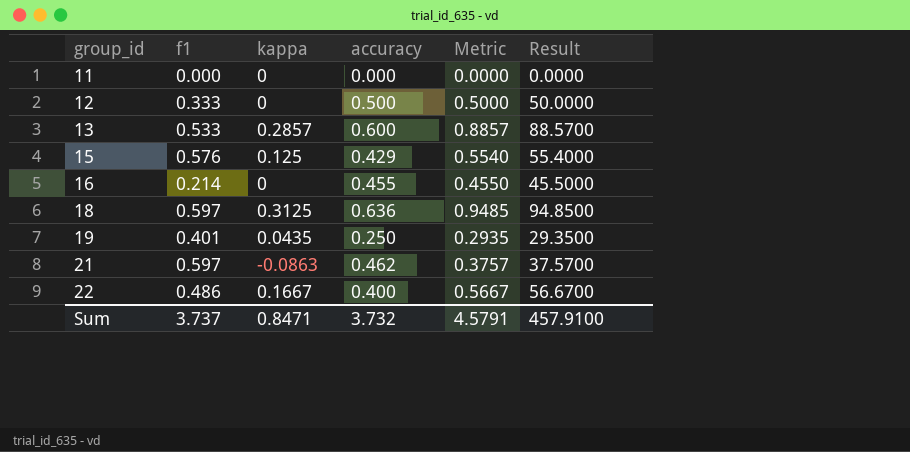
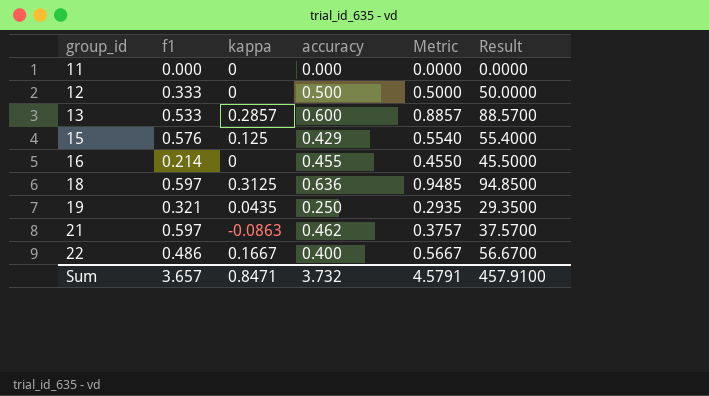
19 | f1: 0.401 -> 0.321
Sum | f1: 3.737 -> 3.657

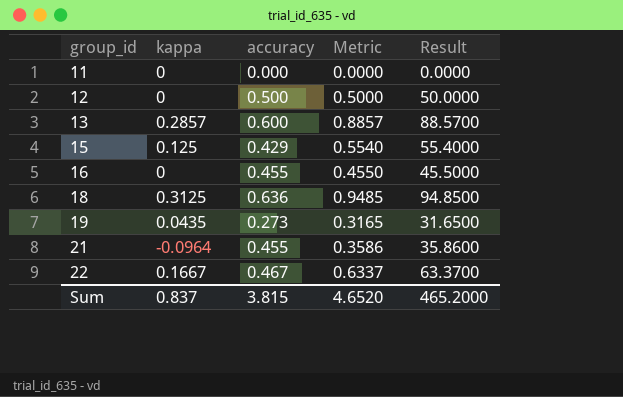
column f1 | position: 2 -> none
19 | accuracy: 0.250 -> 0.273
19 | Metric: 0.2935 -> 0.3165
19 | Result: 29.3500 -> 31.6500
21 | kappa: -0.0863 -> -0.0964
21 | accuracy: 0.462 -> 0.455
21 | Metric: 0.3757 -> 0.3586
21 | Result: 37.5700 -> 35.8600
22 | accuracy: 0.400 -> 0.467
22 | Metric: 0.5667 -> 0.6337
22 | Result: 56.6700 -> 63.3700
Sum | kappa: 0.8471 -> 0.837
Sum | accuracy: 3.732 -> 3.815
Sum | Metric: 4.5791 -> 4.6520
Sum | Result: 457.9100 -> 465.2000

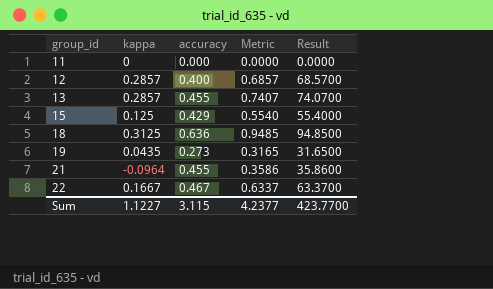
row 16: 0 | 0.455 | 0.4550 | 45.5000 -> none
12 | kappa: 0 -> 0.2857
12 | accuracy: 0.500 -> 0.400
12 | Metric: 0.5000 -> 0.6857
12 | Result: 50.0000 -> 68.5700
13 | accuracy: 0.600 -> 0.455
13 | Metric: 0.8857 -> 0.7407
13 | Result: 88.5700 -> 74.0700
Sum | kappa: 0.837 -> 1.1227
Sum | accuracy: 3.815 -> 3.115
Sum | Metric: 4.6520 -> 4.2377
Sum | Result: 465.2000 -> 423.7700

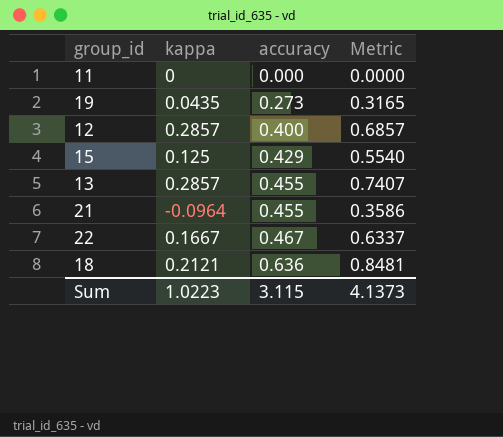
row order: group_id ascending -> accuracy ascending
column Result | formula: [Metric] * 100 -> none
18 | kappa: 0.3125 -> 0.2121
18 | Metric: 0.9485 -> 0.8481
Sum | kappa: 1.1227 -> 1.0223
Sum | Metric: 4.2377 -> 4.1373

